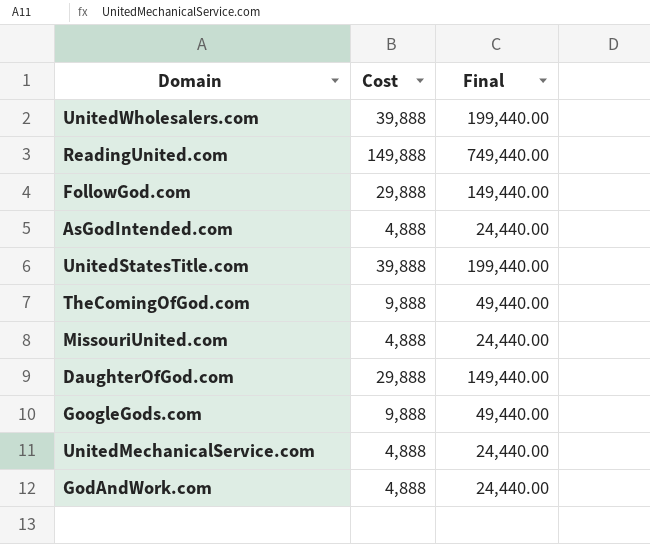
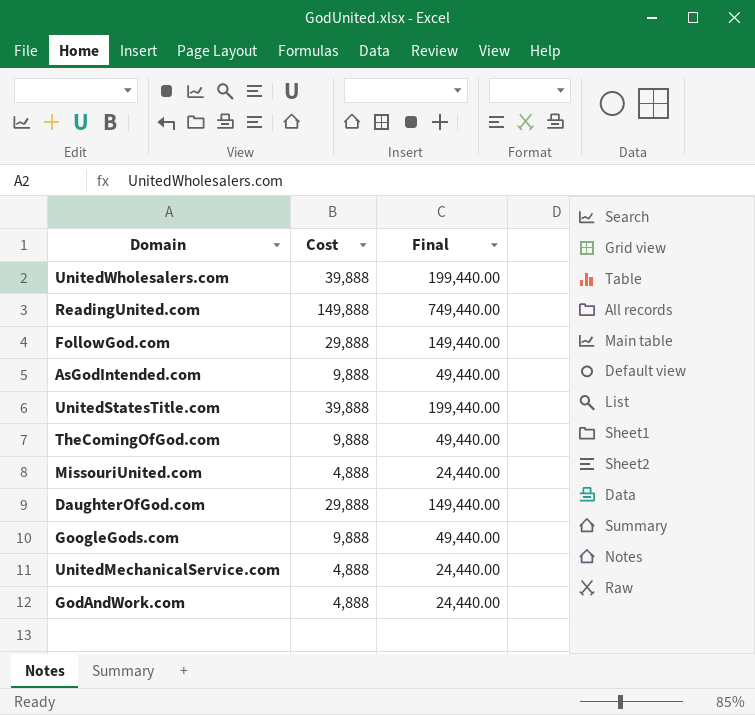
AsGodIntended.com | Cost: 4,888 -> 9,888
AsGodIntended.com | Final: 24,440.00 -> 49,440.00

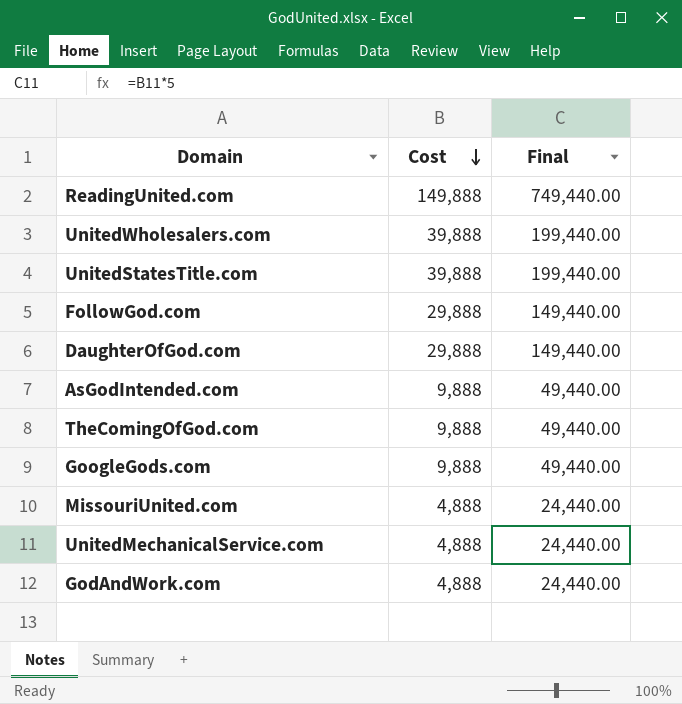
row order: none -> Cost descending

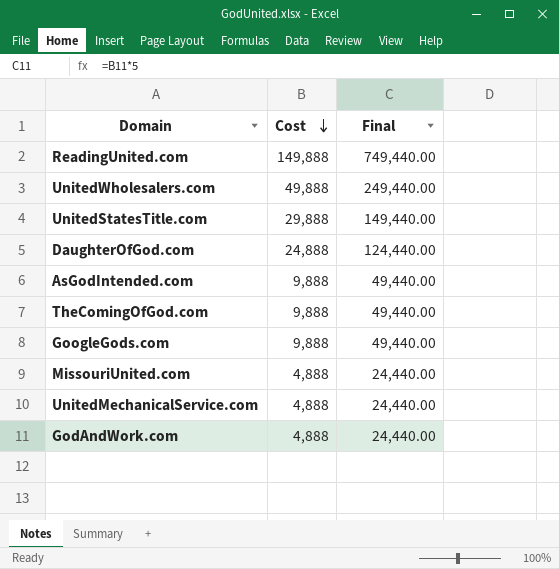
row FollowGod.com: 29,888 | 149,440.00 -> none
UnitedWholesalers.com | Cost: 39,888 -> 49,888
UnitedWholesalers.com | Final: 199,440.00 -> 249,440.00
UnitedStatesTitle.com | Cost: 39,888 -> 29,888
UnitedStatesTitle.com | Final: 199,440.00 -> 149,440.00
DaughterOfGod.com | Cost: 29,888 -> 24,888
DaughterOfGod.com | Final: 149,440.00 -> 124,440.00

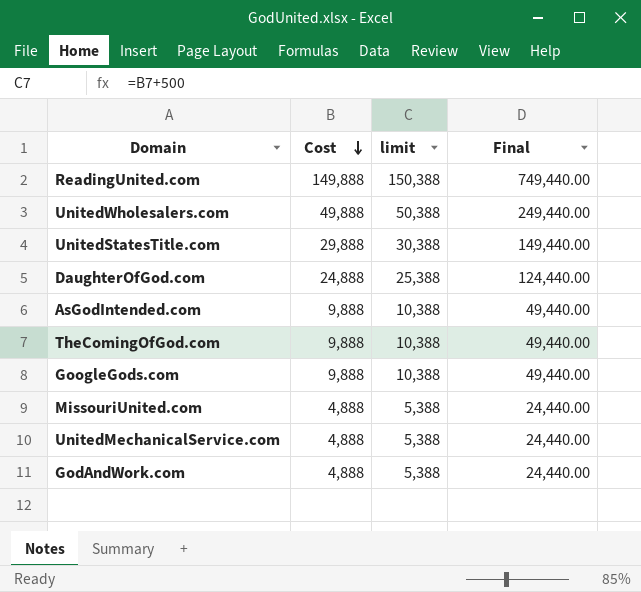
column limit | formula: none -> [Cost] + 500

